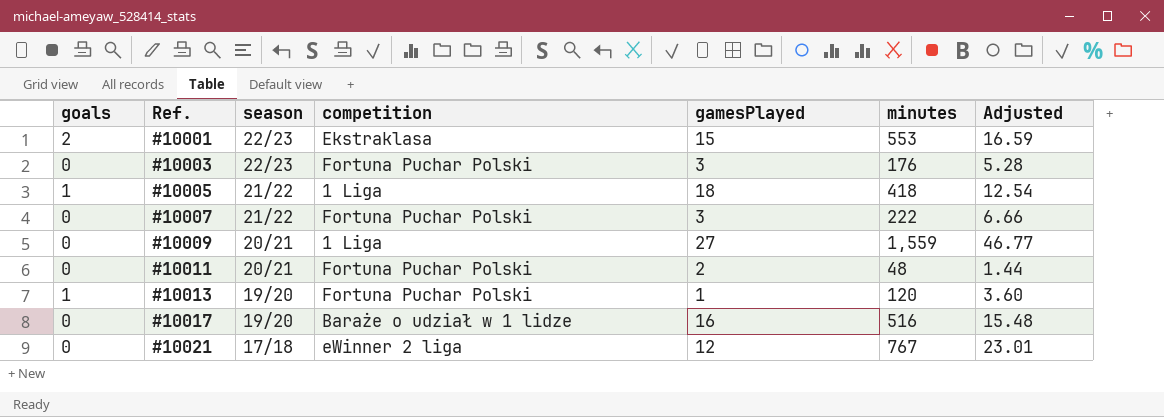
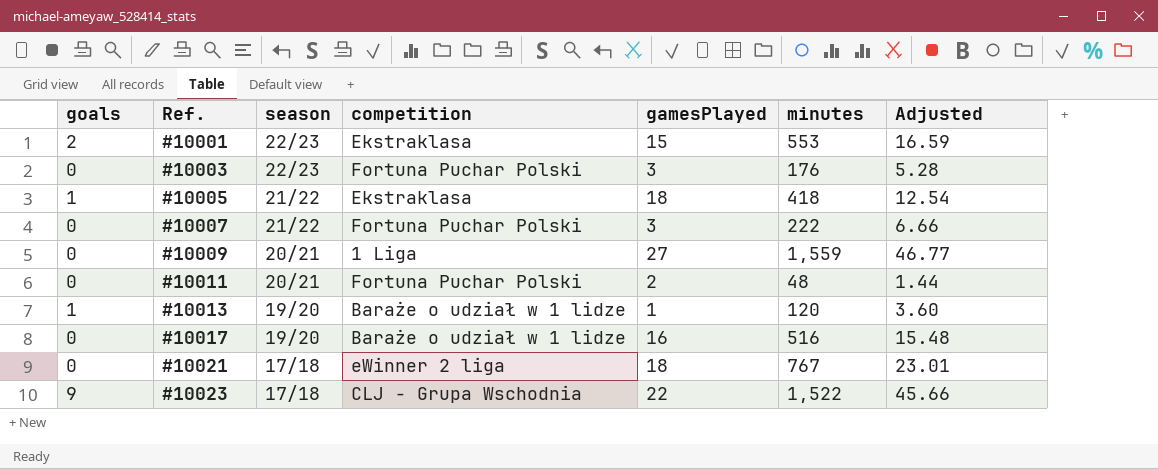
#10005 | competition: 1 Liga -> Ekstraklasa
#10013 | competition: Fortuna Puchar Polski -> Baraże o udział w 1 lidze
#10021 | gamesPlayed: 12 -> 18
row #10023: none -> 9 | 17/18 | CLJ - Grupa Wschodnia | 22 | 1,522 | 45.66

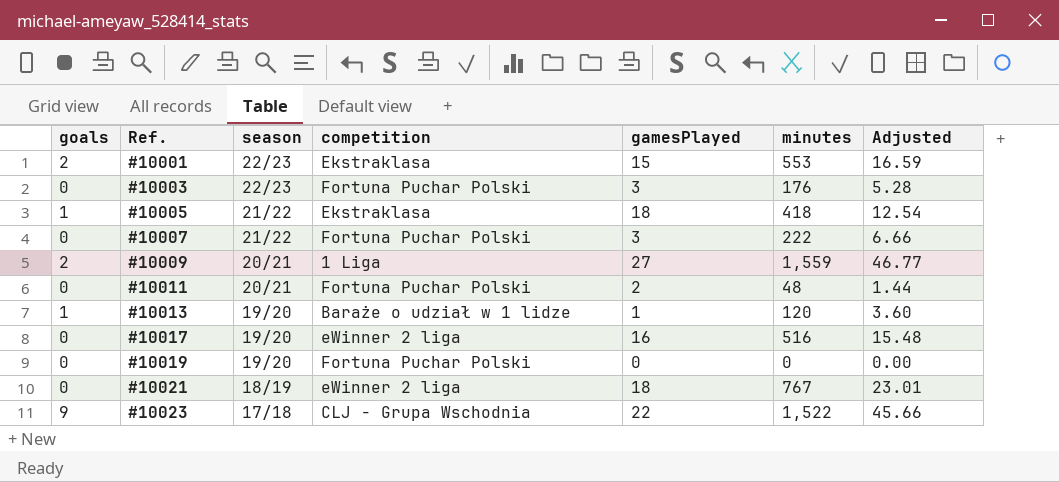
#10009 | goals: 0 -> 2
#10017 | competition: Baraże o udział w 1 lidze -> eWinner 2 liga
row #10019: none -> 0 | 19/20 | Fortuna Puchar Polski | 0 | 0 | 0.00
#10021 | season: 17/18 -> 18/19

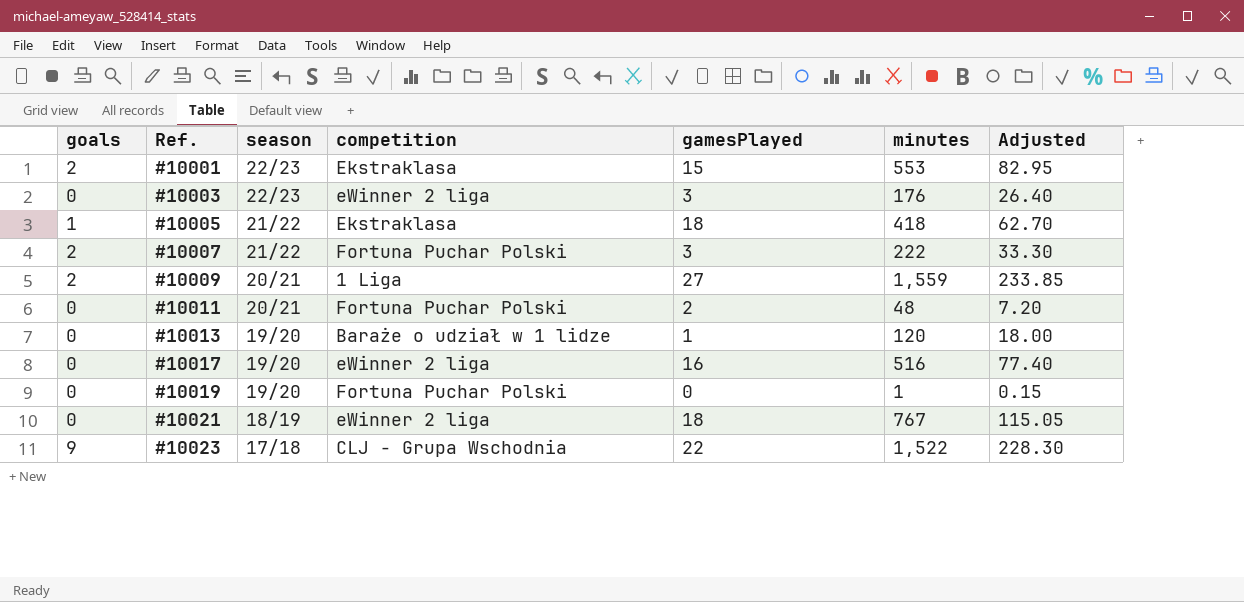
column Adjusted | formula: [minutes] * 0.03 -> [minutes] * 0.15
#10003 | competition: Fortuna Puchar Polski -> eWinner 2 liga
#10007 | goals: 0 -> 2
#10013 | goals: 1 -> 0
#10019 | minutes: 0 -> 1

